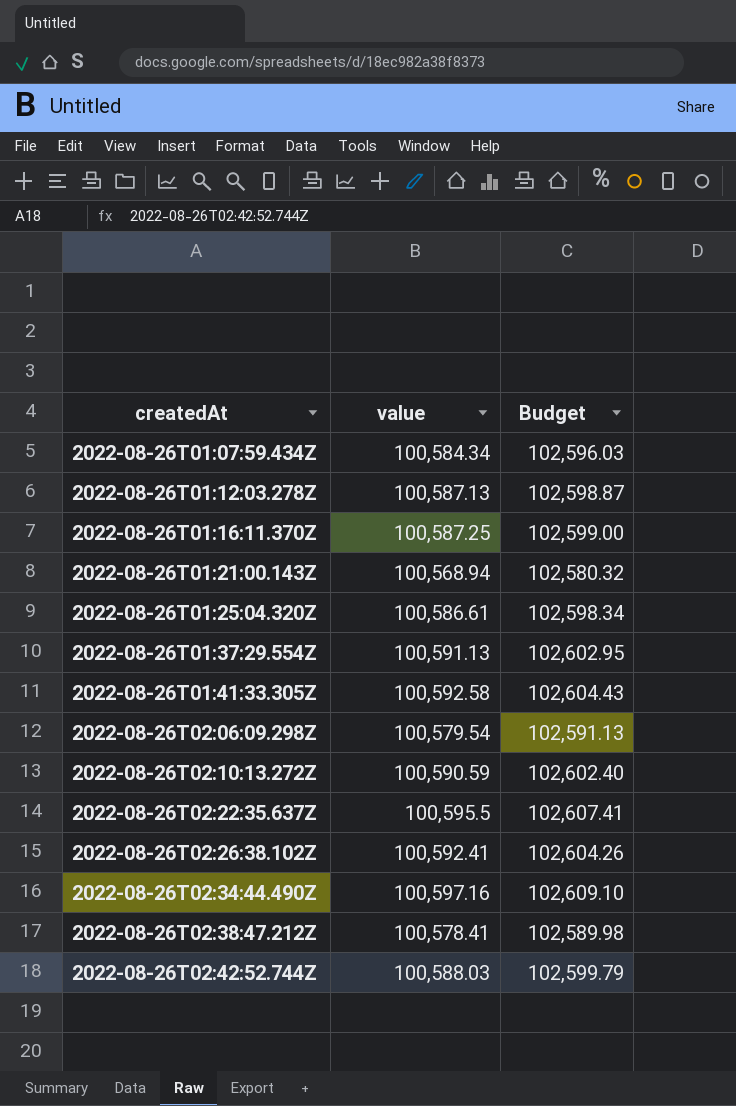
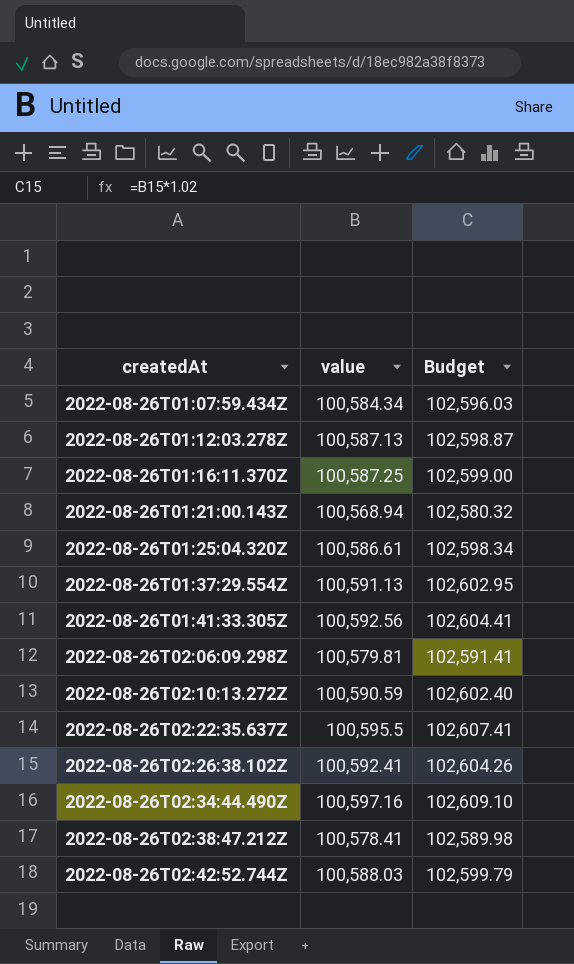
2022-08-26T01:41:33.305Z | value: 100,592.58 -> 100,592.56
2022-08-26T01:41:33.305Z | Budget: 102,604.43 -> 102,604.41
2022-08-26T02:06:09.298Z | value: 100,579.54 -> 100,579.81
2022-08-26T02:06:09.298Z | Budget: 102,591.13 -> 102,591.41

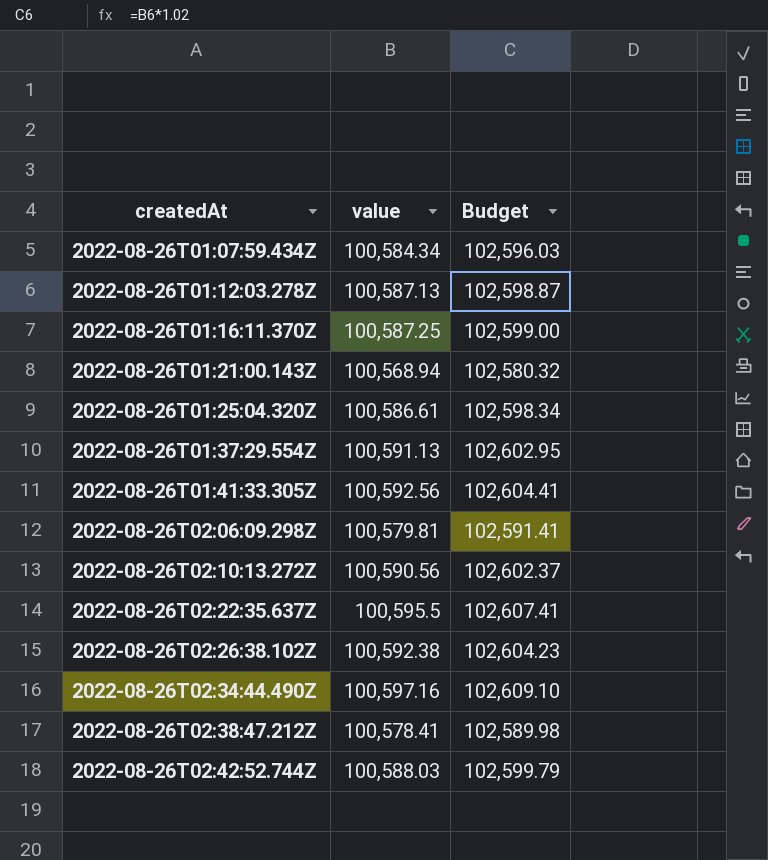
2022-08-26T02:10:13.272Z | value: 100,590.59 -> 100,590.56
2022-08-26T02:10:13.272Z | Budget: 102,602.40 -> 102,602.37
2022-08-26T02:26:38.102Z | value: 100,592.41 -> 100,592.38
2022-08-26T02:26:38.102Z | Budget: 102,604.26 -> 102,604.23

